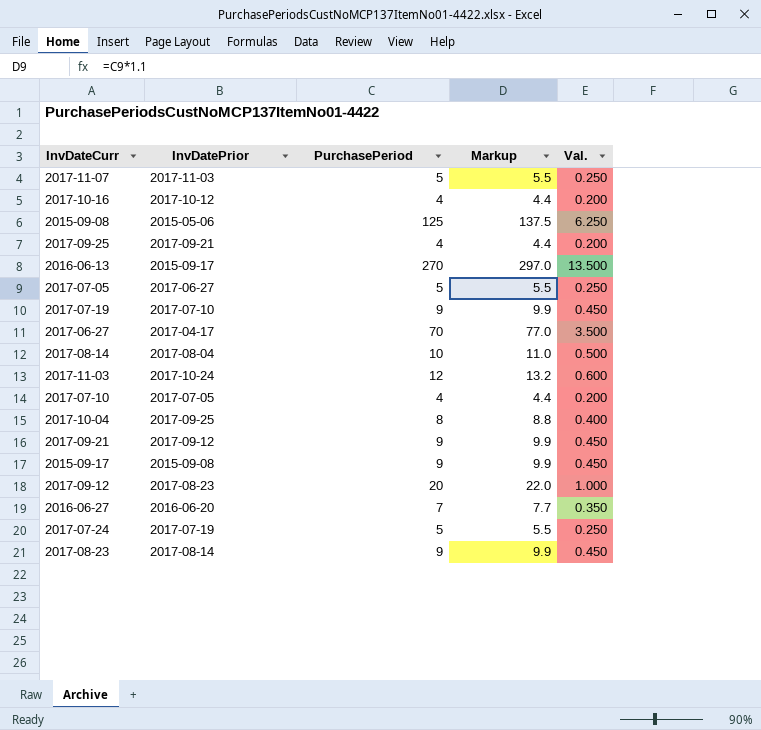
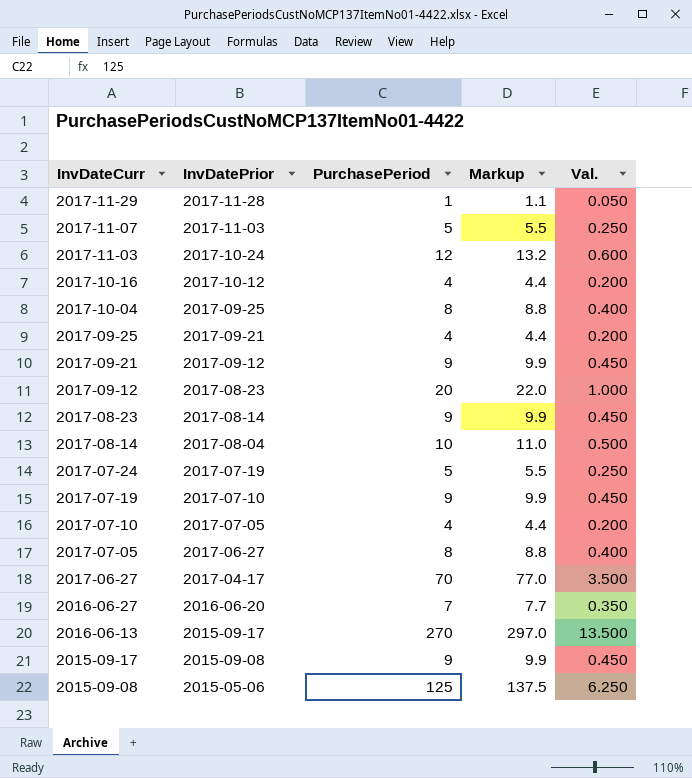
row order: none -> InvDateCurr descending
row 2017-11-29: none -> 2017-11-28 | 1 | 1.1 | 0.050
2017-07-05 | PurchasePeriod: 5 -> 8
2017-07-05 | Markup: 5.5 -> 8.8
2017-07-05 | Val.: 0.250 -> 0.400

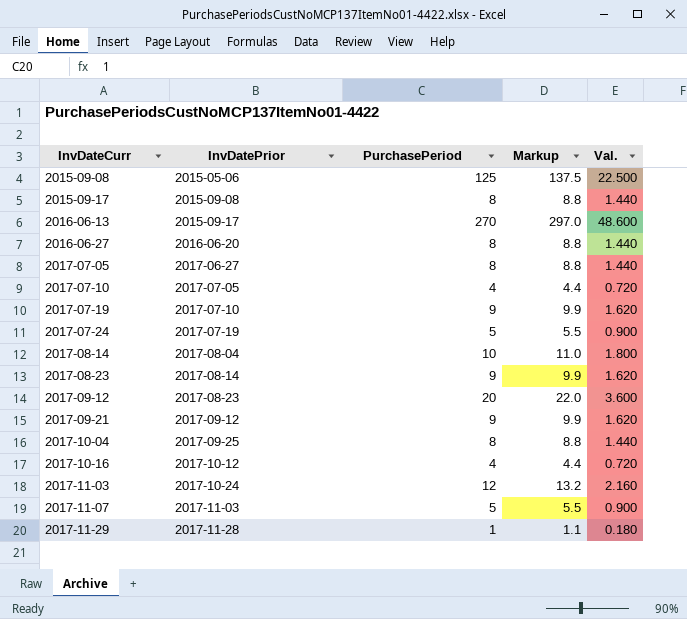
row order: InvDateCurr descending -> InvDateCurr ascending
column Val. | formula: [PurchasePeriod] * 0.05 -> [PurchasePeriod] * 0.18
row 2017-09-25: 2017-09-21 | 4 | 4.4 | 0.200 -> none
row 2017-06-27: 2017-04-17 | 70 | 77.0 | 3.500 -> none
2015-09-17 | PurchasePeriod: 9 -> 8
2015-09-17 | Markup: 9.9 -> 8.8
2016-06-27 | PurchasePeriod: 7 -> 8
2016-06-27 | Markup: 7.7 -> 8.8

